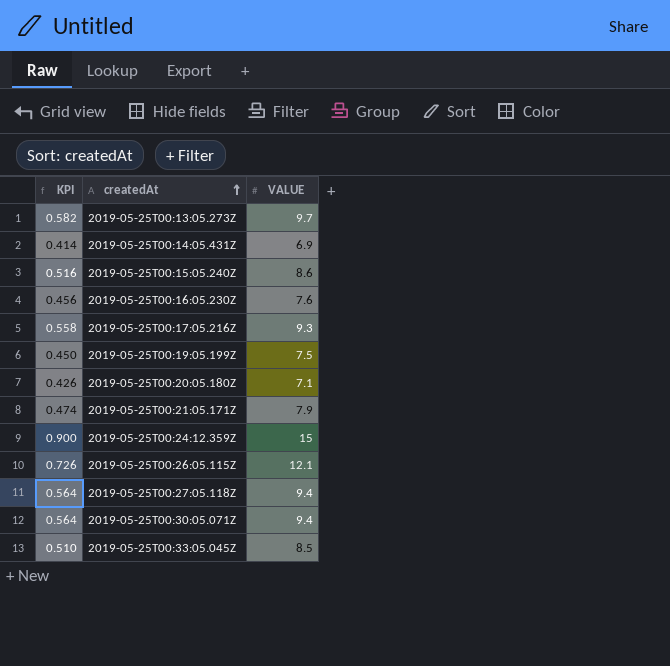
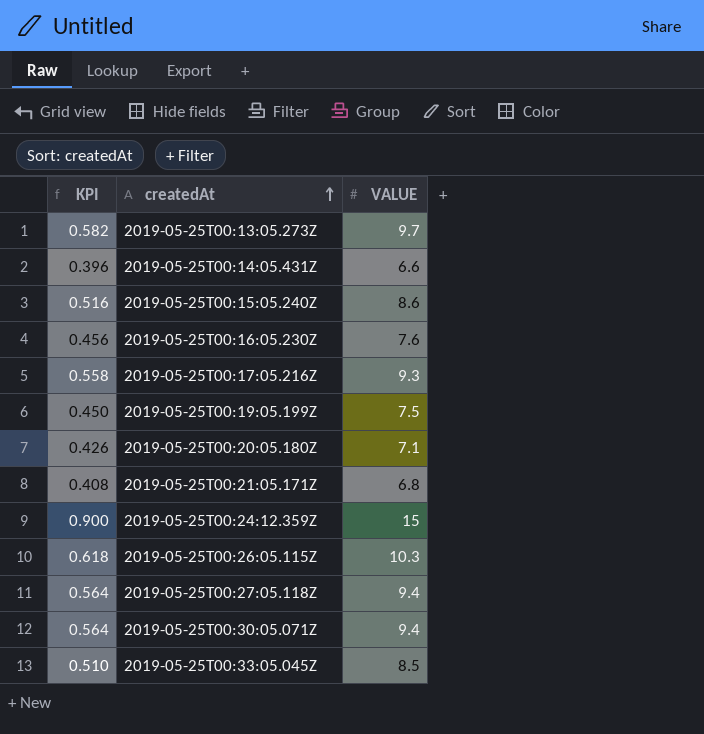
2019-05-25T00:14:05.431Z | KPI: 0.414 -> 0.396
2019-05-25T00:14:05.431Z | VALUE: 6.9 -> 6.6
2019-05-25T00:21:05.171Z | KPI: 0.474 -> 0.408
2019-05-25T00:21:05.171Z | VALUE: 7.9 -> 6.8
2019-05-25T00:26:05.115Z | KPI: 0.726 -> 0.618
2019-05-25T00:26:05.115Z | VALUE: 12.1 -> 10.3

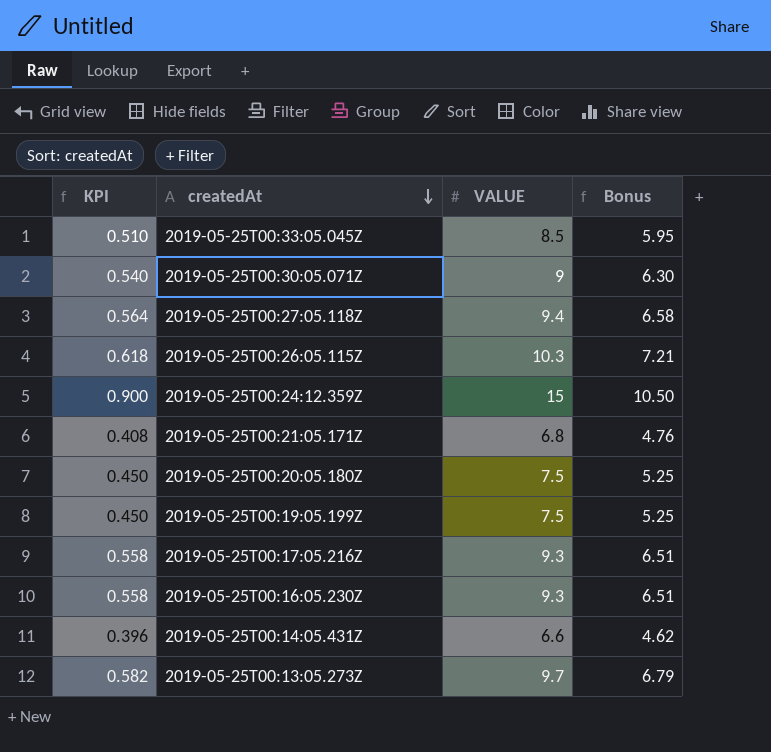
row order: createdAt ascending -> createdAt descending
column Bonus | formula: none -> [VALUE] * 0.7
row 2019-05-25T00:15:05.240Z: 0.516 | 8.6 -> none
2019-05-25T00:30:05.071Z | KPI: 0.564 -> 0.540
2019-05-25T00:30:05.071Z | VALUE: 9.4 -> 9
2019-05-25T00:20:05.180Z | KPI: 0.426 -> 0.450
2019-05-25T00:20:05.180Z | VALUE: 7.1 -> 7.5
2019-05-25T00:16:05.230Z | KPI: 0.456 -> 0.558
2019-05-25T00:16:05.230Z | VALUE: 7.6 -> 9.3

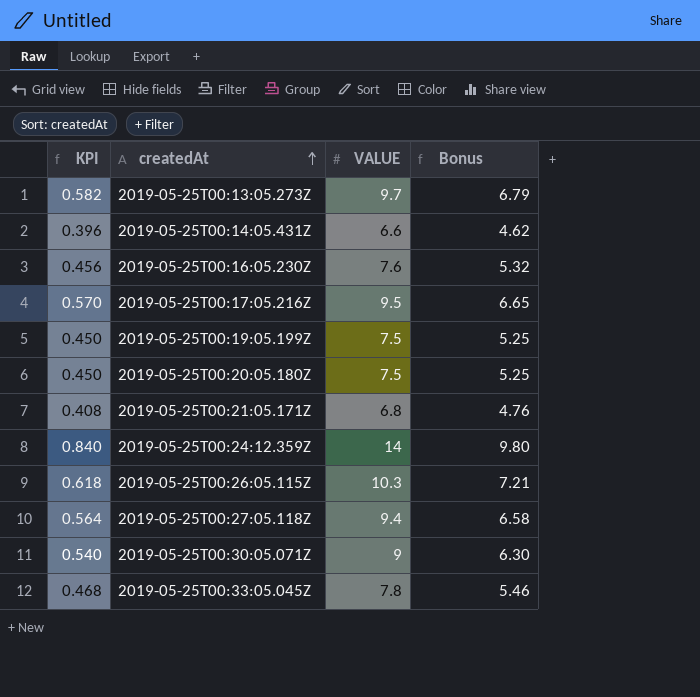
row order: createdAt descending -> createdAt ascending
2019-05-25T00:16:05.230Z | KPI: 0.558 -> 0.456
2019-05-25T00:16:05.230Z | VALUE: 9.3 -> 7.6
2019-05-25T00:16:05.230Z | Bonus: 6.51 -> 5.32
2019-05-25T00:17:05.216Z | KPI: 0.558 -> 0.570
2019-05-25T00:17:05.216Z | VALUE: 9.3 -> 9.5
2019-05-25T00:17:05.216Z | Bonus: 6.51 -> 6.65
2019-05-25T00:24:12.359Z | KPI: 0.900 -> 0.840
2019-05-25T00:24:12.359Z | VALUE: 15 -> 14
2019-05-25T00:24:12.359Z | Bonus: 10.50 -> 9.80
2019-05-25T00:33:05.045Z | KPI: 0.510 -> 0.468
2019-05-25T00:33:05.045Z | VALUE: 8.5 -> 7.8
2019-05-25T00:33:05.045Z | Bonus: 5.95 -> 5.46

